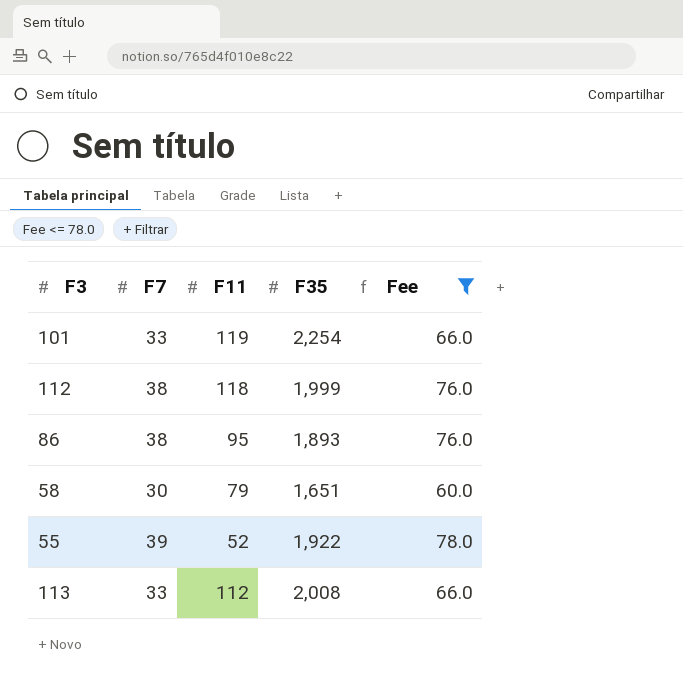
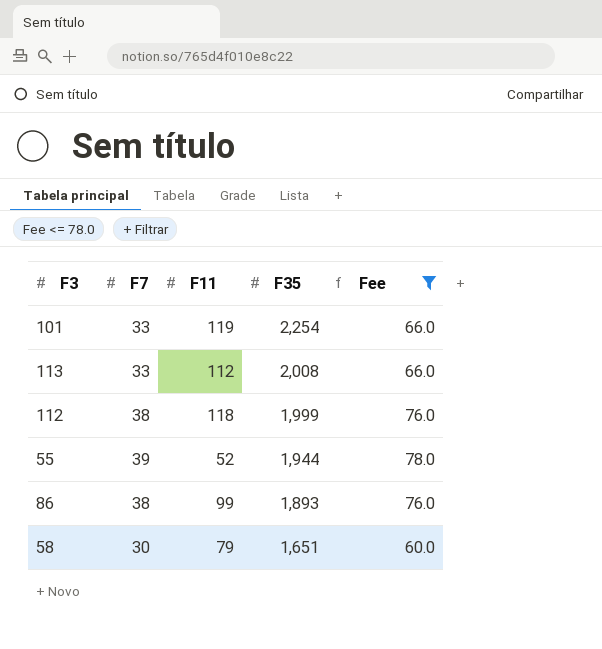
row order: none -> F35 descending
55 | F35: 1,922 -> 1,944
86 | F11: 95 -> 99

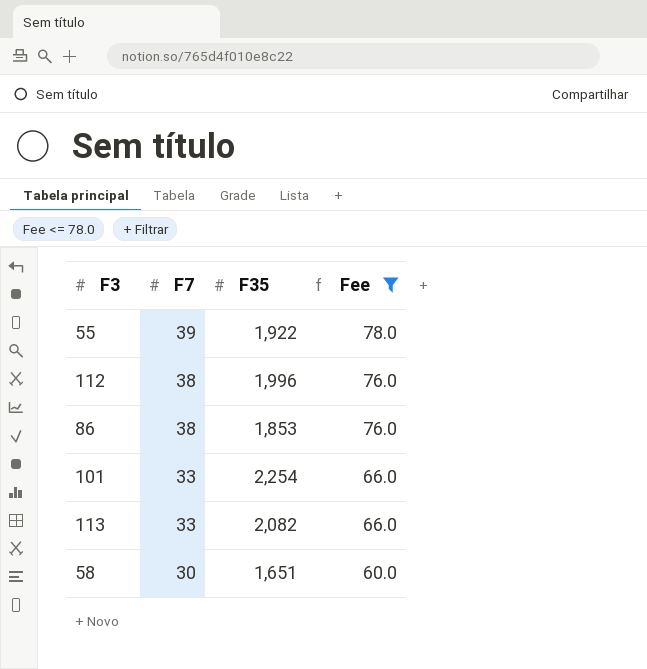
row order: F35 descending -> F7 descending
column F11 | position: 3 -> none
55 | F35: 1,944 -> 1,922
112 | F35: 1,999 -> 1,996
86 | F35: 1,893 -> 1,853
113 | F35: 2,008 -> 2,082

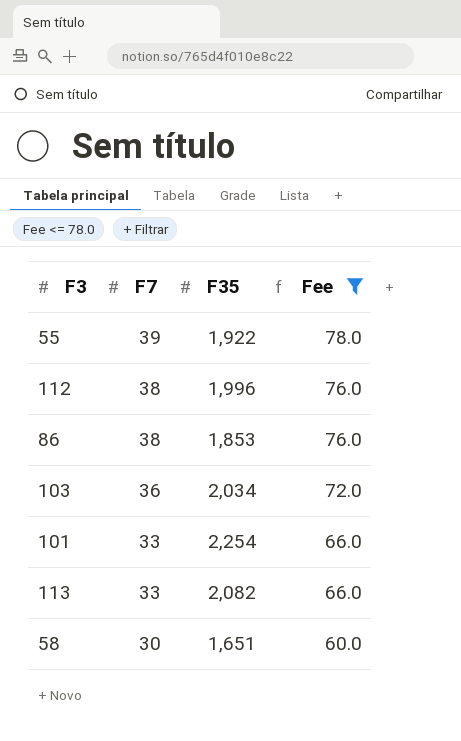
row 103: none -> 36 | 2,034 | 72.0

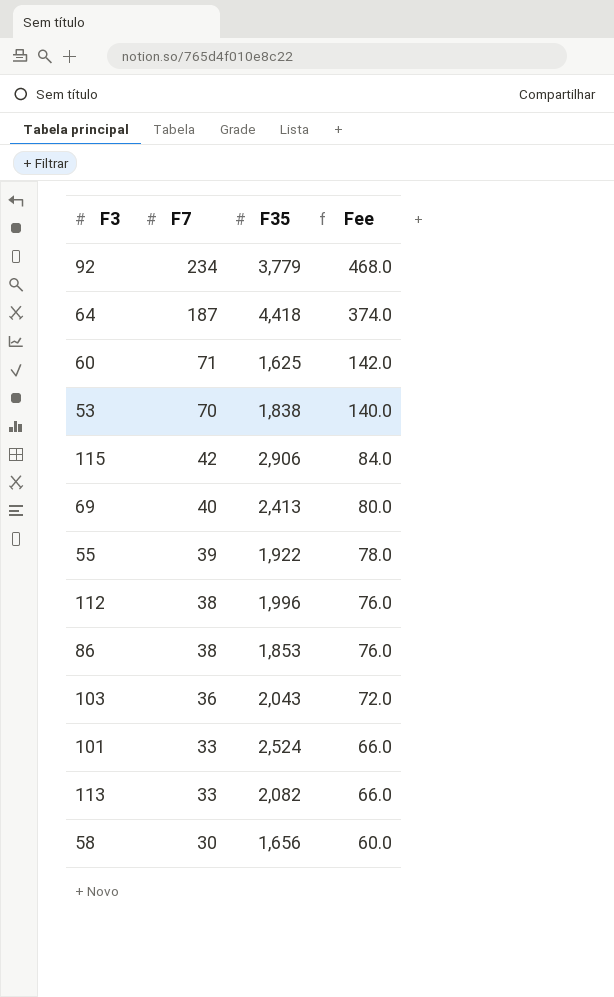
filter: Fee <= 78.0 -> none
103 | F35: 2,034 -> 2,043
101 | F35: 2,254 -> 2,524
58 | F35: 1,651 -> 1,656

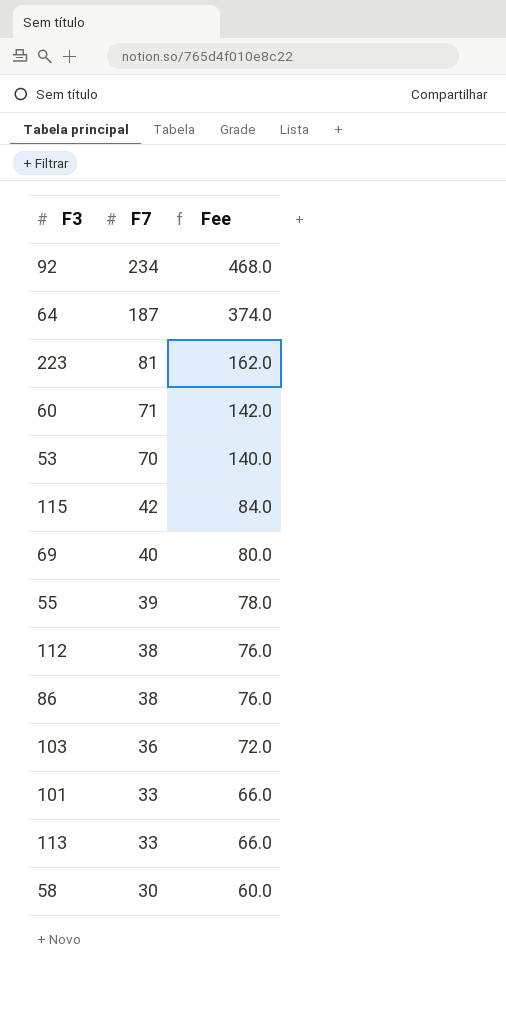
column F35 | position: 3 -> none
row 223: none -> 81 | 162.0

